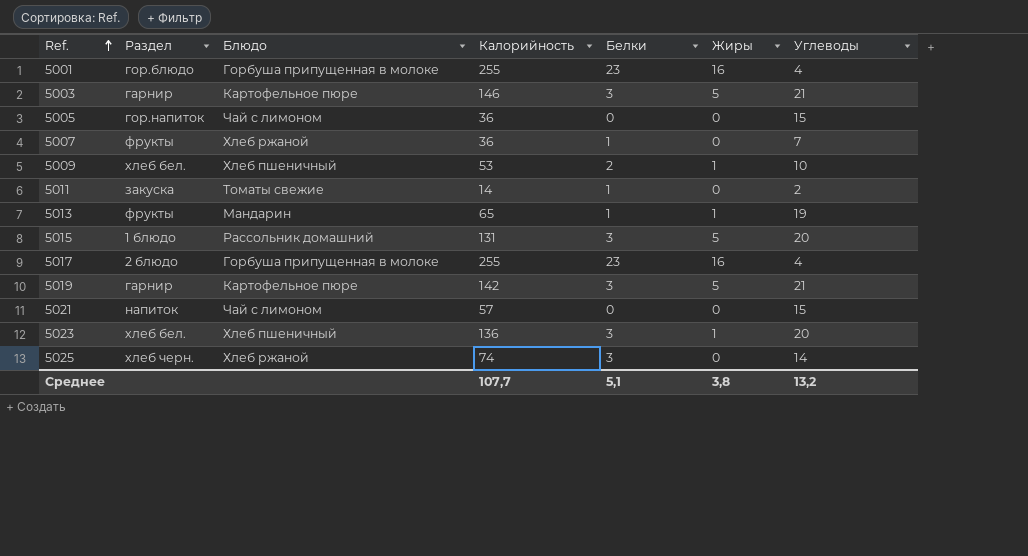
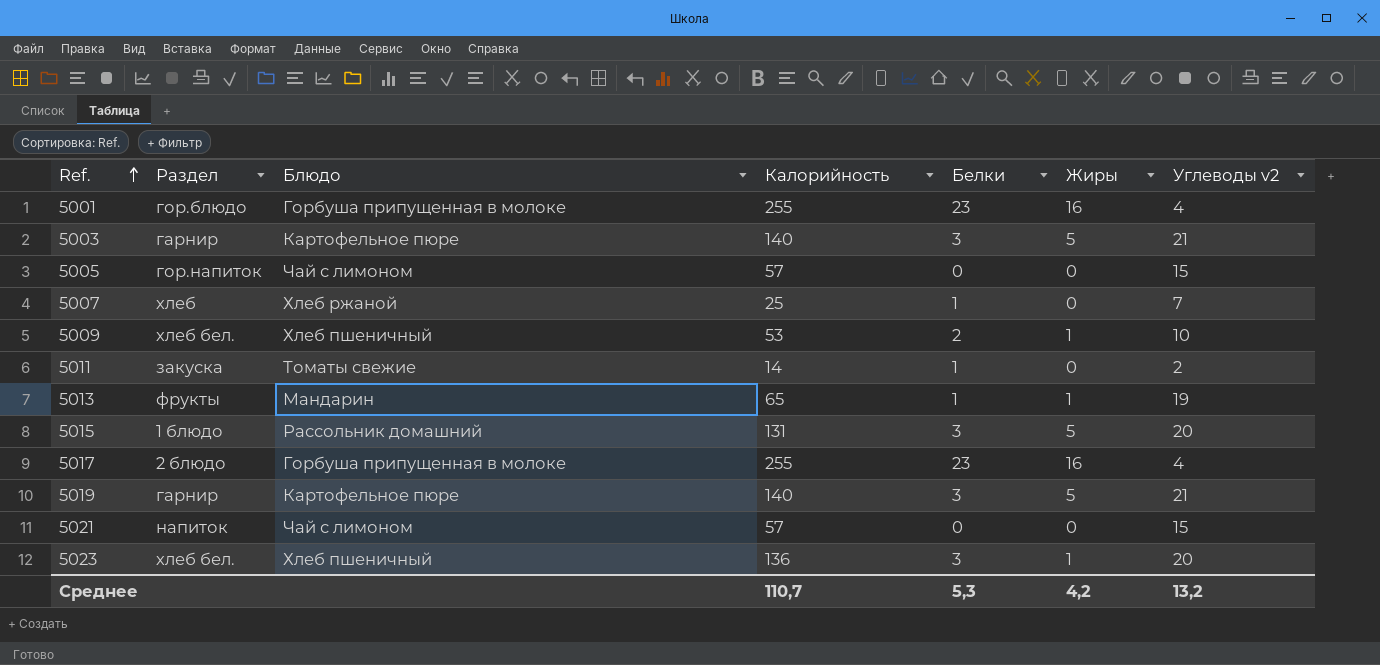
column name: Углеводы -> Углеводы v2
row 5025: хлеб черн. | Хлеб ржаной | 74 | 3 | 0 | 14 -> none
5003 | Калорийность: 146 -> 140
5005 | Калорийность: 36 -> 57
5007 | Раздел: фрукты -> хлеб
5007 | Калорийность: 36 -> 25
5019 | Калорийность: 142 -> 140
Среднее | Калорийность: 107,7 -> 110,7
Среднее | Белки: 5,1 -> 5,3
Среднее | Жиры: 3,8 -> 4,2

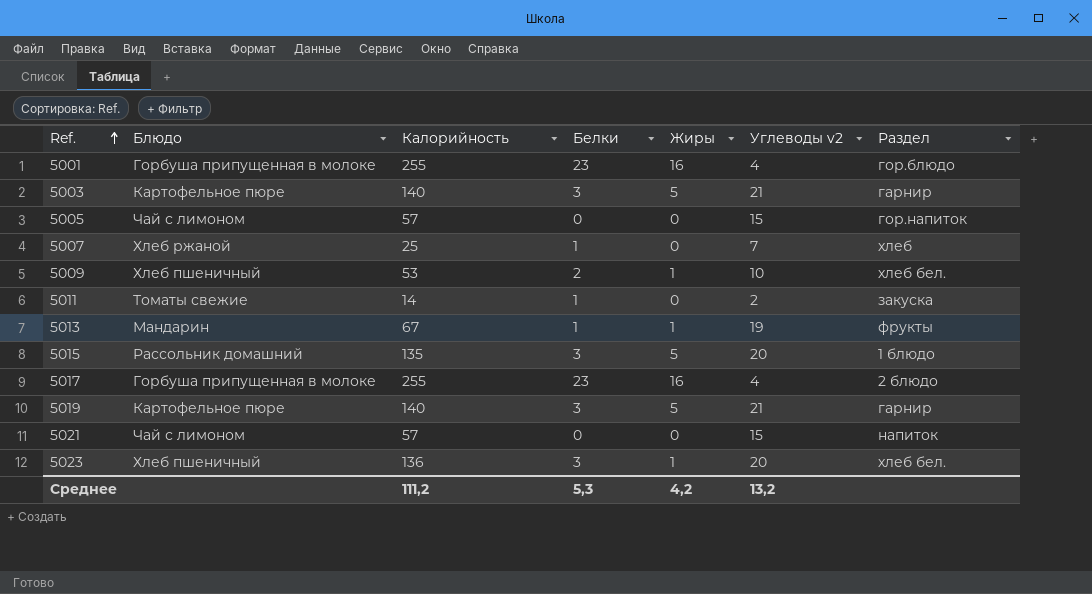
column Раздел | position: 2 -> 7
5013 | Калорийность: 65 -> 67
5015 | Калорийность: 131 -> 135
Среднее | Калорийность: 110,7 -> 111,2

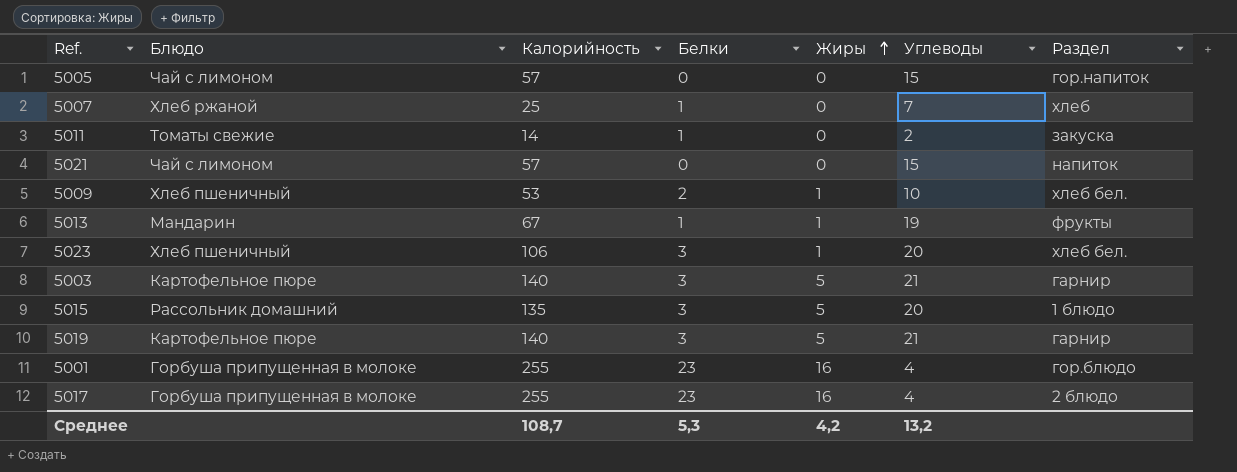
row order: Ref. ascending -> Жиры ascending
column name: Углеводы v2 -> Углеводы
5023 | Калорийность: 136 -> 106
Среднее | Калорийность: 111,2 -> 108,7

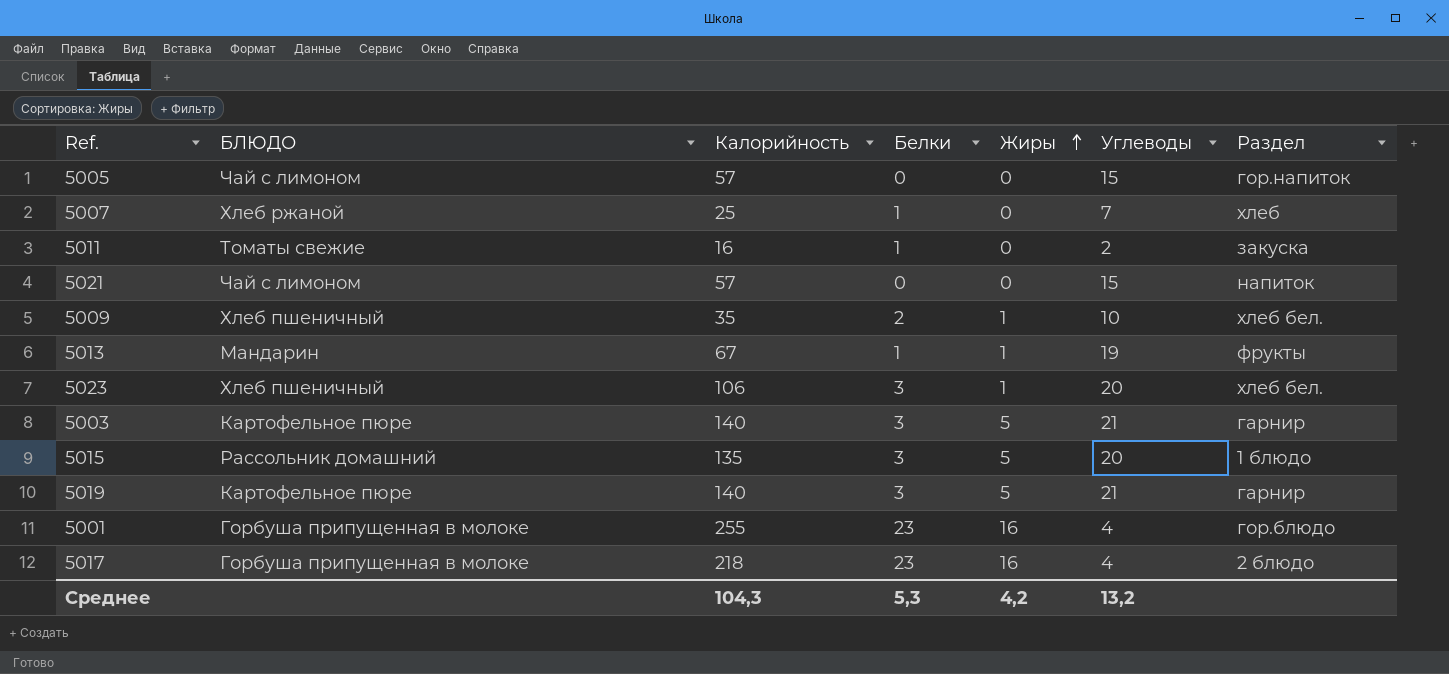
column name: Блюдо -> БЛЮДО
5011 | Калорийность: 14 -> 16
5009 | Калорийность: 53 -> 35
5017 | Калорийность: 255 -> 218
Среднее | Калорийность: 108,7 -> 104,3

